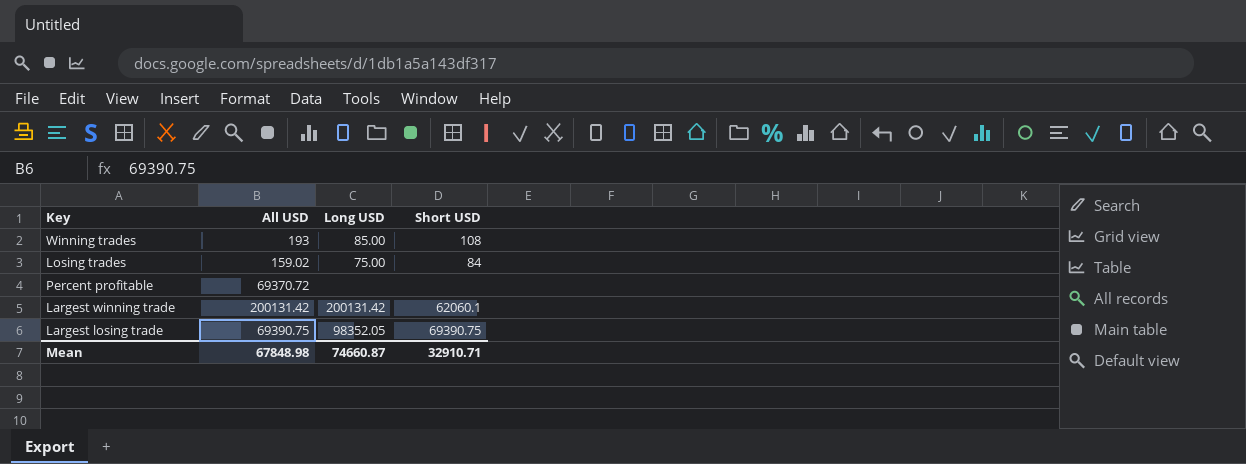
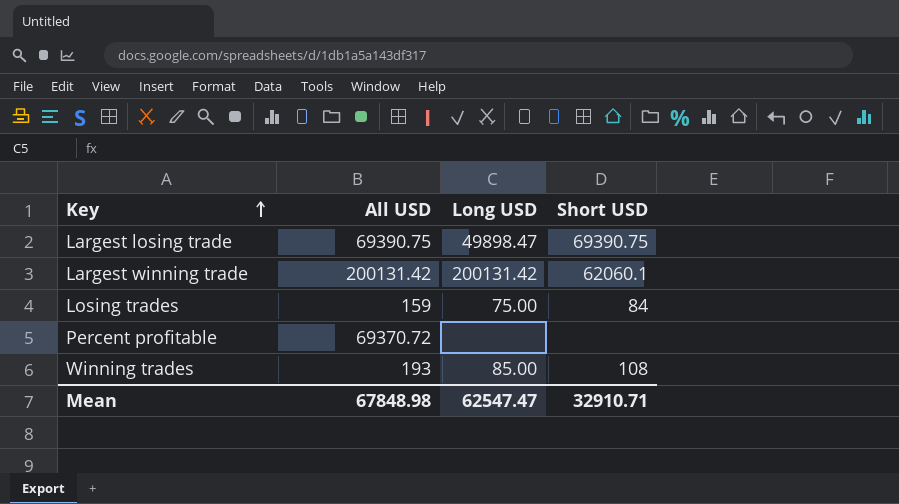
row order: none -> Key ascending
Largest losing trade | Long USD: 98352.05 -> 49898.47
Losing trades | All USD: 159.02 -> 159
Mean | Long USD: 74660.87 -> 62547.47

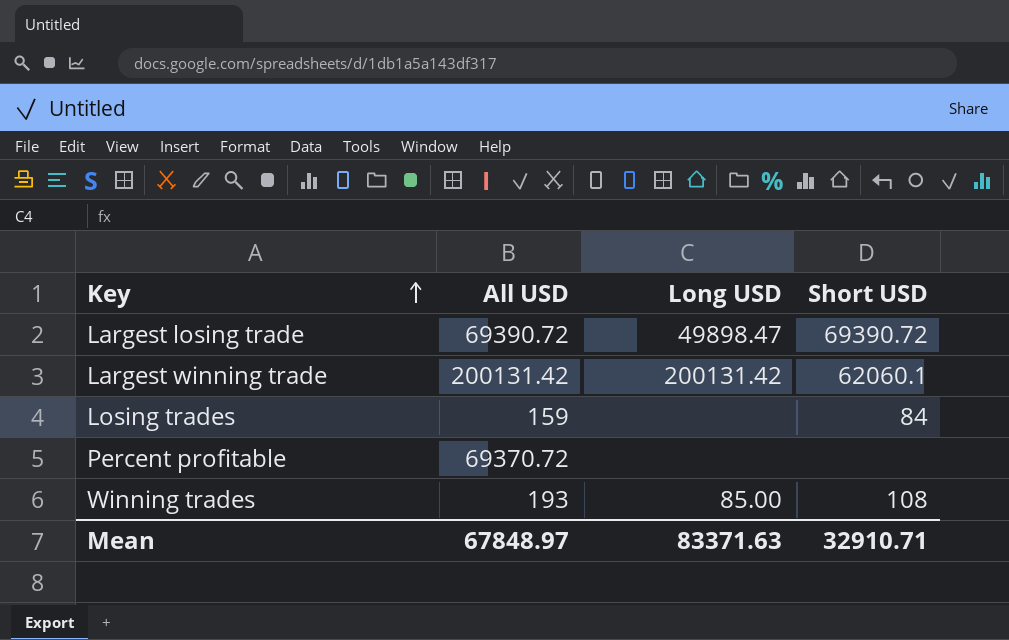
Largest losing trade | All USD: 69390.75 -> 69390.72
Largest losing trade | Short USD: 69390.75 -> 69390.72
Losing trades | Long USD: 75.00 -> none
Mean | All USD: 67848.98 -> 67848.97
Mean | Long USD: 62547.47 -> 83371.63

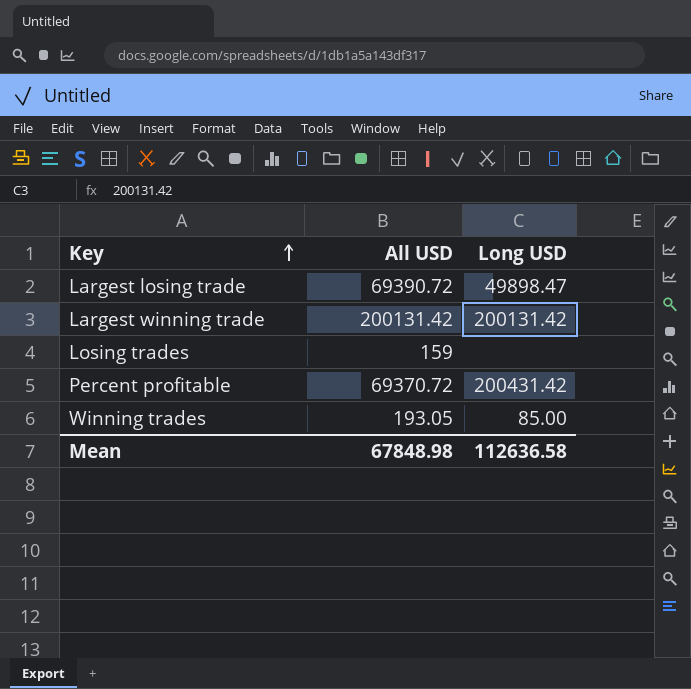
column Short USD | position: 4 -> none
Percent profitable | Long USD: none -> 200431.42
Winning trades | All USD: 193 -> 193.05
Mean | All USD: 67848.97 -> 67848.98
Mean | Long USD: 83371.63 -> 112636.58

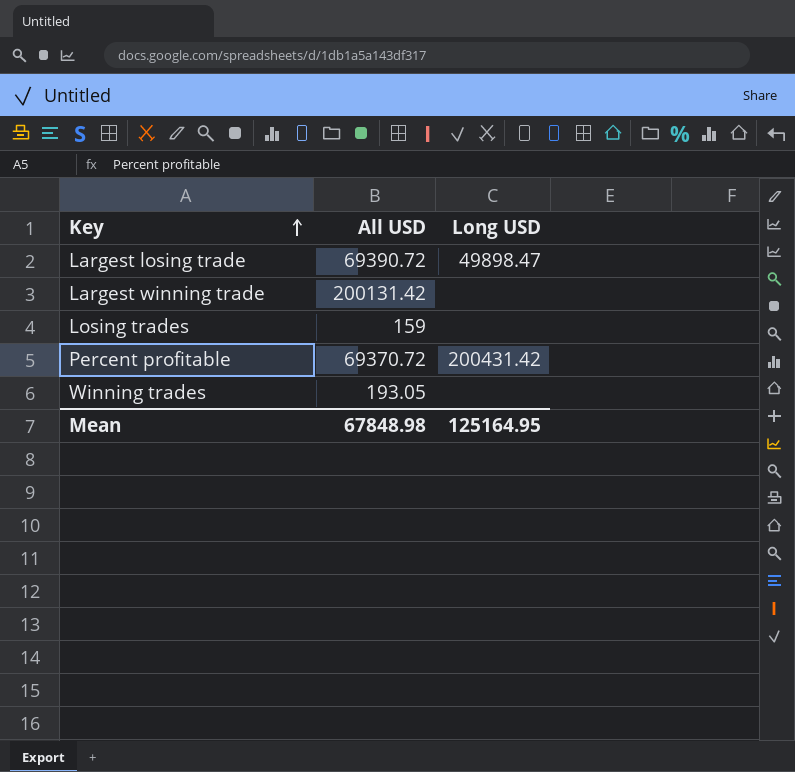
Largest winning trade | Long USD: 200131.42 -> none
Winning trades | Long USD: 85.00 -> none
Mean | Long USD: 112636.58 -> 125164.95

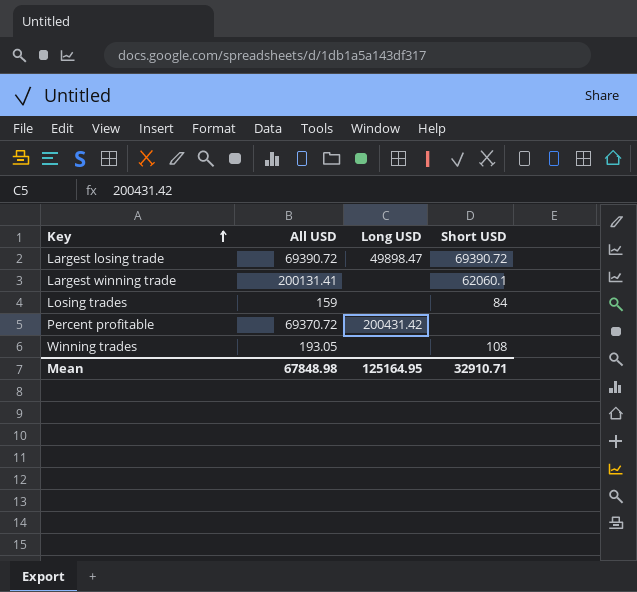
column Short USD | position: none -> 4
Largest winning trade | All USD: 200131.42 -> 200131.41

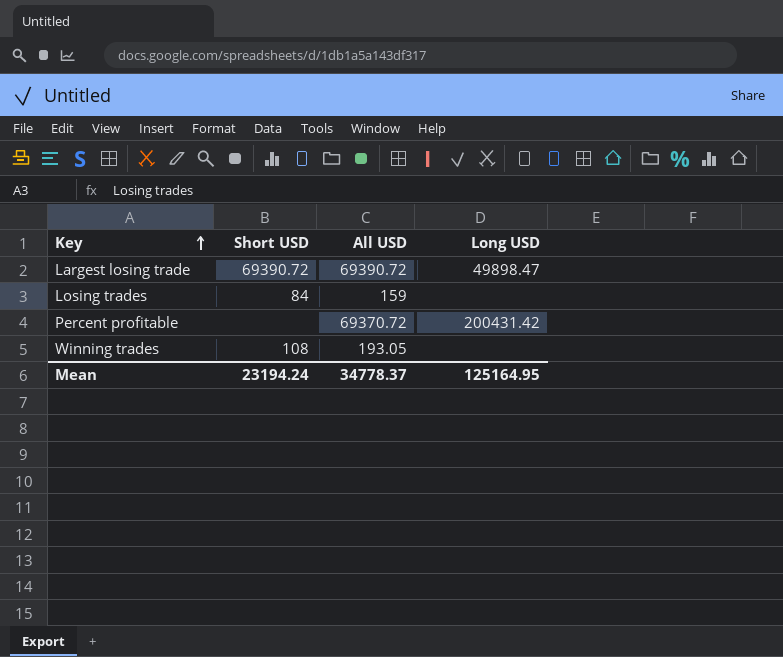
column Short USD | position: 4 -> 2
row Largest winning trade: 200131.41 | none | 62060.1 -> none
Mean | Short USD: 32910.71 -> 23194.24
Mean | All USD: 67848.98 -> 34778.37

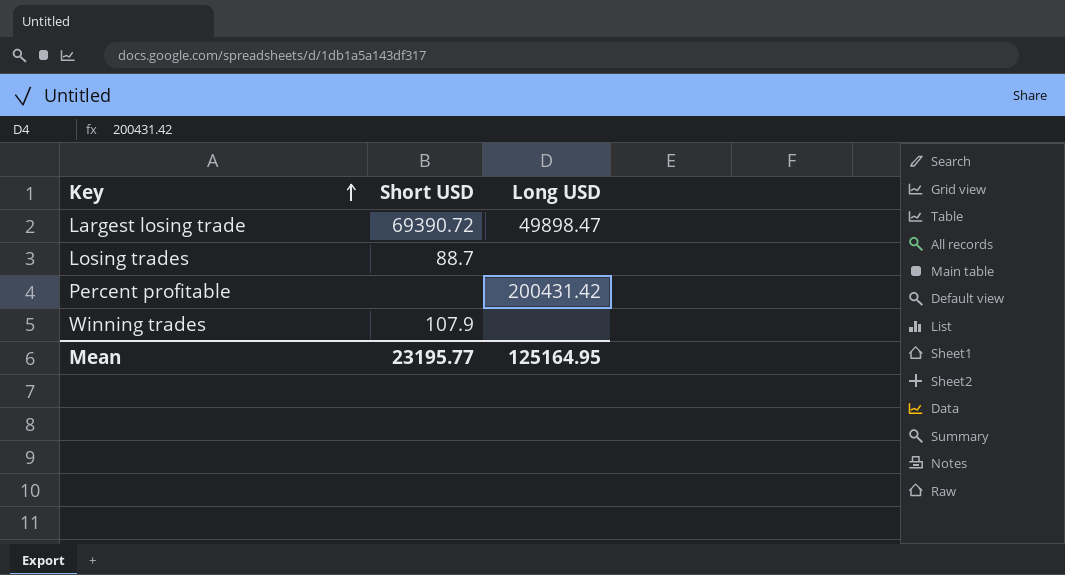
column All USD | position: 3 -> none
Losing trades | Short USD: 84 -> 88.7
Winning trades | Short USD: 108 -> 107.9
Mean | Short USD: 23194.24 -> 23195.77

